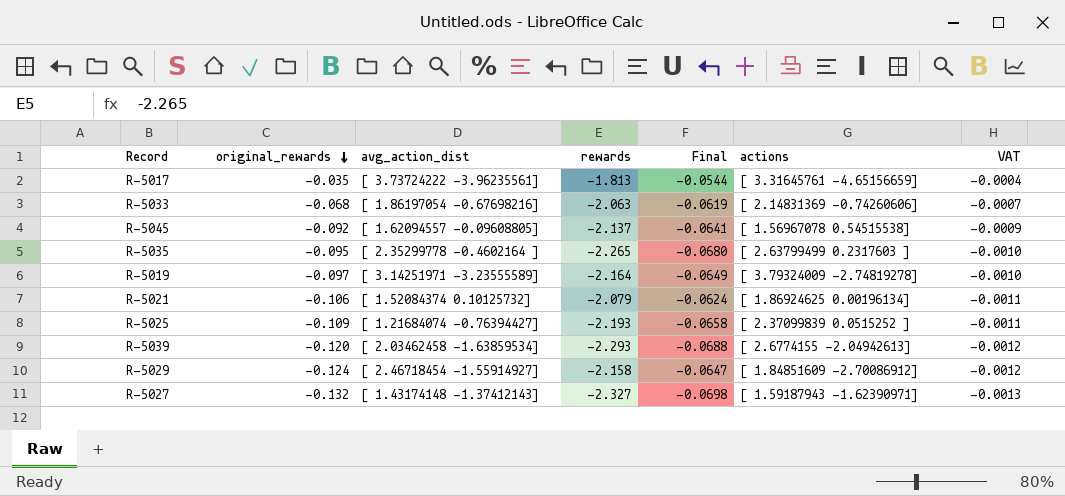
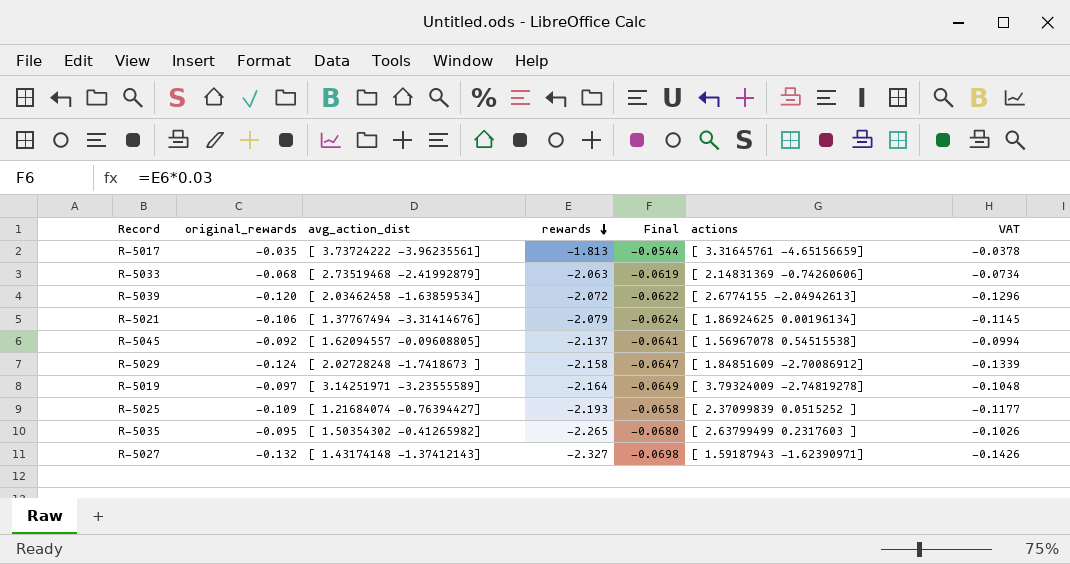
row order: original_rewards descending -> rewards descending
column VAT | formula: [original_rewards] * 0.01 -> [original_rewards] * 1.08
R-5033 | avg_action_dist: [ 1.86197054 -0.67698216] -> [ 2.73519468 -2.41992879]
R-5039 | rewards: -2.293 -> -2.072
R-5039 | Final: -0.0688 -> -0.0622
R-5021 | avg_action_dist: [ 1.52084374 0.10125732] -> [ 1.37767494 -3.31414676]
R-5029 | avg_action_dist: [ 2.46718454 -1.55914927] -> [ 2.02728248 -1.7418673 ]
R-5035 | avg_action_dist: [ 2.35299778 -0.4602164 ] -> [ 1.50354302 -0.41265982]

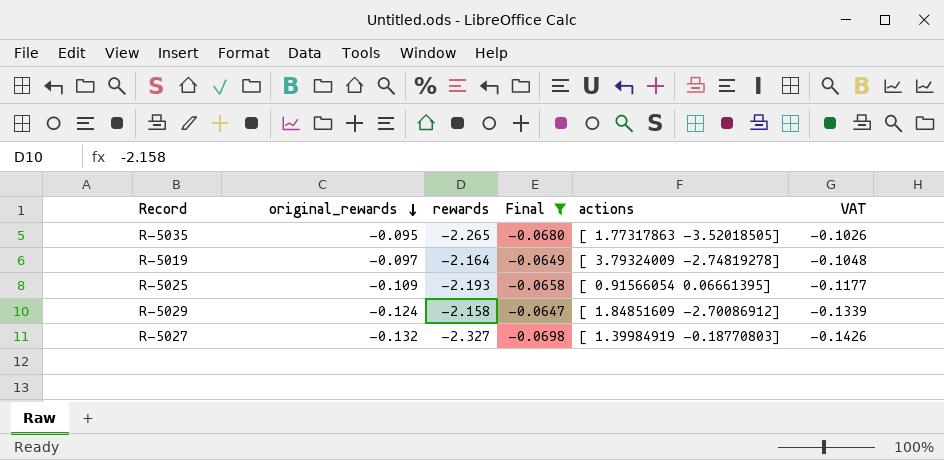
filter: none -> Final <= -0.0647
row order: rewards descending -> original_rewards descending
column avg_action_dist | position: 3 -> none
R-5035 | actions: [ 2.63799499 0.2317603 ] -> [ 1.77317863 -3.52018505]
R-5025 | actions: [ 2.37099839 0.0515252 ] -> [ 0.91566054 0.06661395]
R-5027 | actions: [ 1.59187943 -1.62390971] -> [ 1.39984919 -0.18770803]

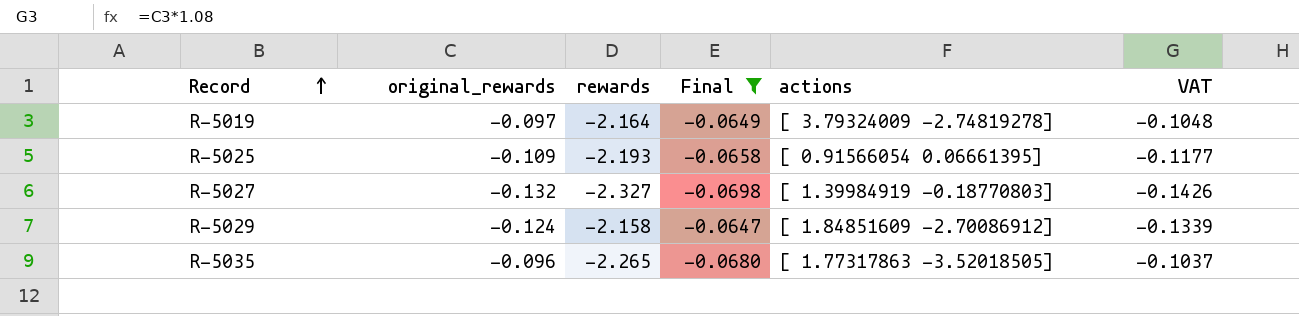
row order: original_rewards descending -> Record ascending
R-5035 | original_rewards: -0.095 -> -0.096
R-5035 | VAT: -0.1026 -> -0.1037

